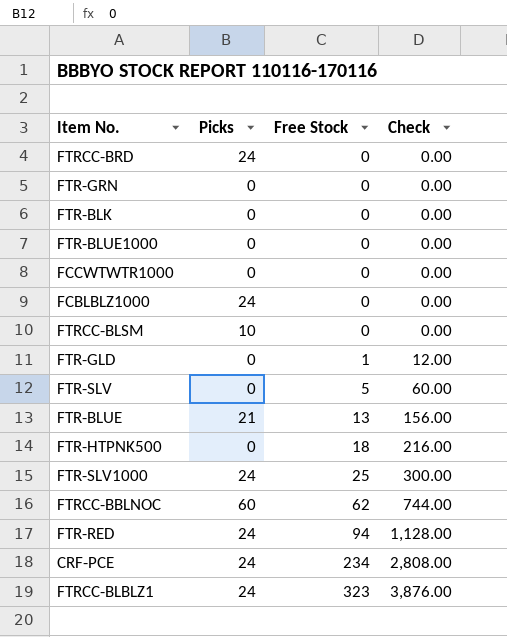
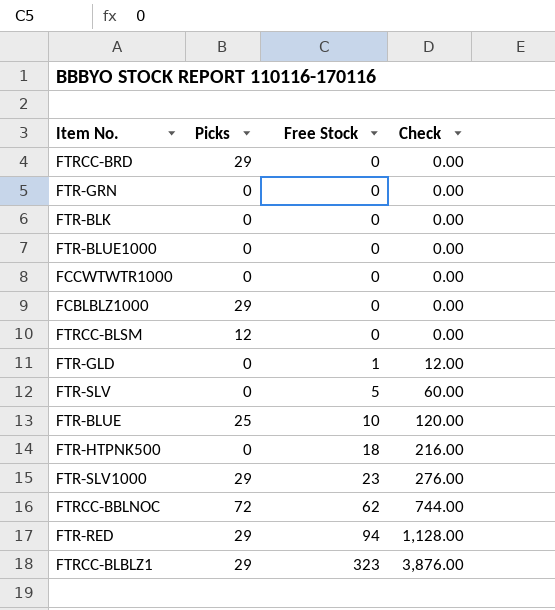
row CRF-PCE: 24 | 234 | 2,808.00 -> none
FTRCC-BRD | Picks: 24 -> 29
FCBLBLZ1000 | Picks: 24 -> 29
FTRCC-BLSM | Picks: 10 -> 12
FTR-BLUE | Picks: 21 -> 25
FTR-BLUE | Free Stock: 13 -> 10
FTR-BLUE | Check: 156.00 -> 120.00
FTR-SLV1000 | Picks: 24 -> 29
FTR-SLV1000 | Free Stock: 25 -> 23
FTR-SLV1000 | Check: 300.00 -> 276.00
FTRCC-BBLNOC | Picks: 60 -> 72
FTR-RED | Picks: 24 -> 29
FTRCC-BLBLZ1 | Picks: 24 -> 29

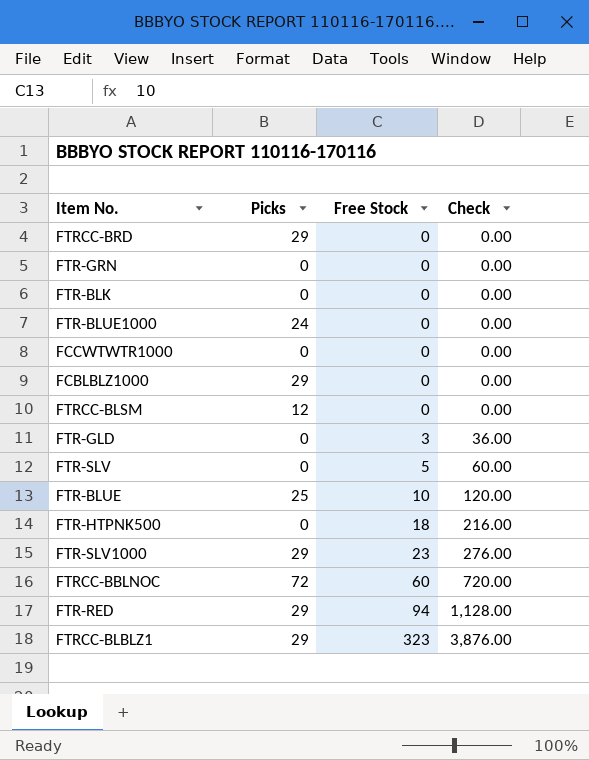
FTR-BLUE1000 | Picks: 0 -> 24
FTR-GLD | Free Stock: 1 -> 3
FTR-GLD | Check: 12.00 -> 36.00
FTRCC-BBLNOC | Free Stock: 62 -> 60
FTRCC-BBLNOC | Check: 744.00 -> 720.00

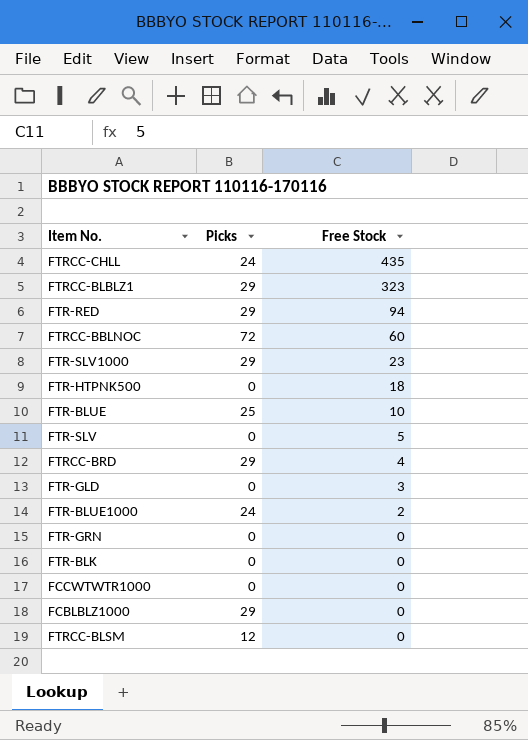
row order: Free Stock ascending -> Free Stock descending
column Check | formula: [Free Stock] * 12 -> none
row FTRCC-CHLL: none -> 24 | 435
FTRCC-BRD | Free Stock: 0 -> 4
FTR-BLUE1000 | Free Stock: 0 -> 2

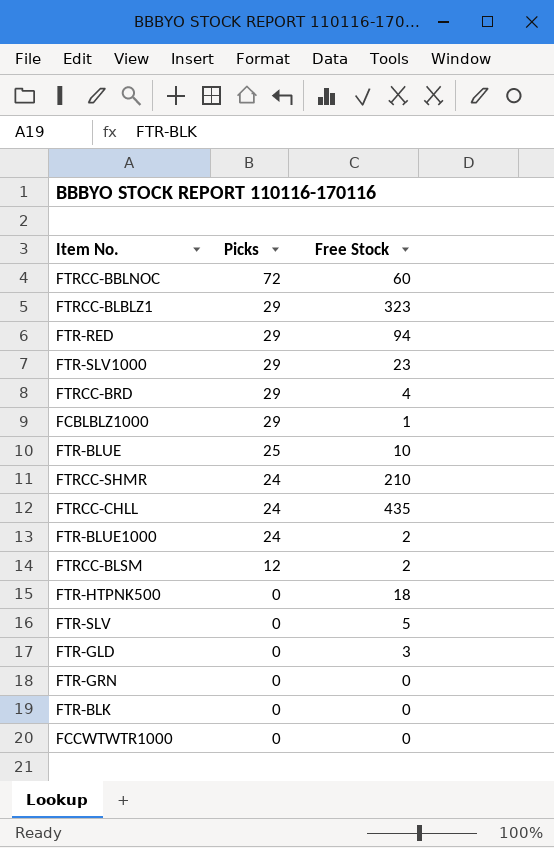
row order: Free Stock descending -> Picks descending
FCBLBLZ1000 | Free Stock: 0 -> 1
row FTRCC-SHMR: none -> 24 | 210
FTRCC-BLSM | Free Stock: 0 -> 2

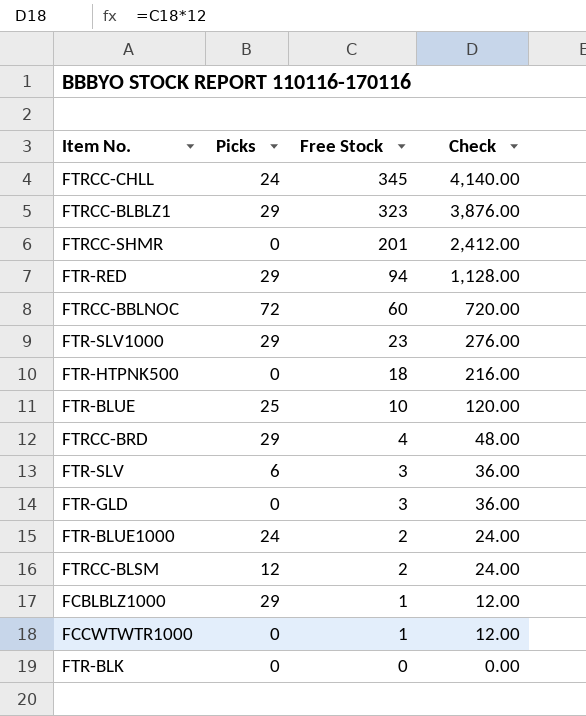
row order: Picks descending -> Free Stock descending
column Check | formula: none -> [Free Stock] * 12
row FTR-GRN: 0 | 0 -> none
FTRCC-CHLL | Free Stock: 435 -> 345
FTRCC-SHMR | Picks: 24 -> 0
FTRCC-SHMR | Free Stock: 210 -> 201
FTR-SLV | Picks: 0 -> 6
FTR-SLV | Free Stock: 5 -> 3
FCCWTWTR1000 | Free Stock: 0 -> 1

